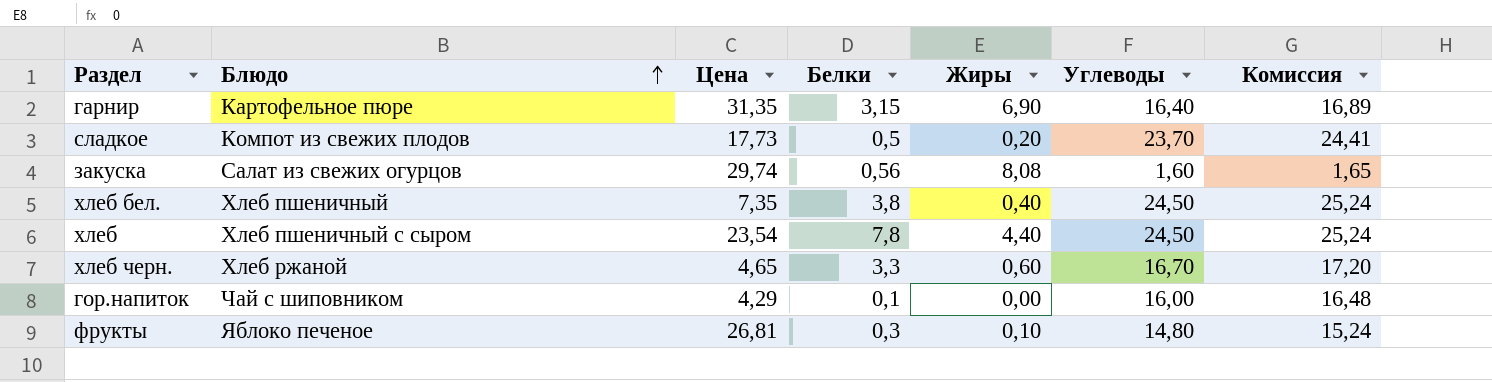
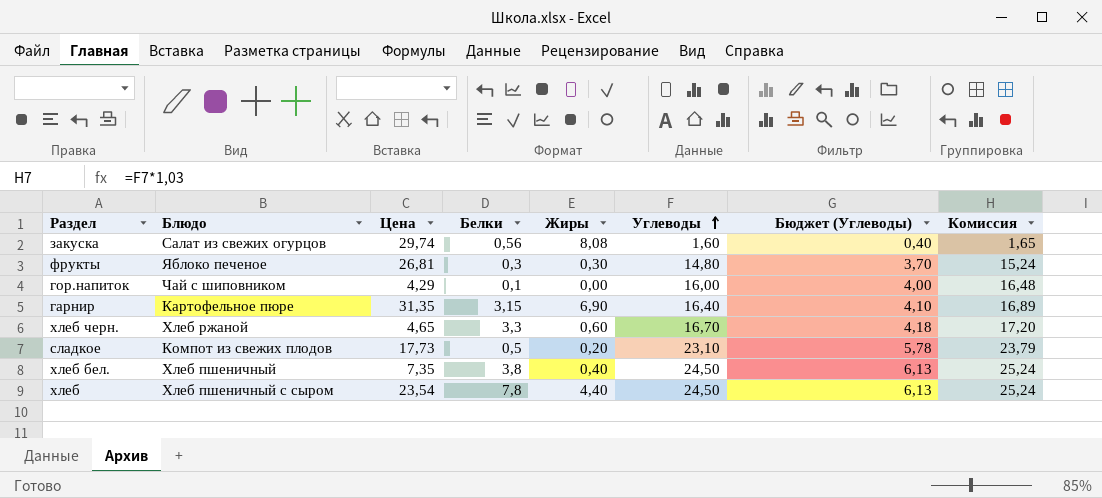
row order: Блюдо ascending -> Углеводы ascending
column Бюджет (Углеводы) | formula: none -> [Углеводы] * 0,25
фрукты | Жиры: 0,10 -> 0,30
сладкое | Углеводы: 23,70 -> 23,10
сладкое | Комиссия: 24,41 -> 23,79

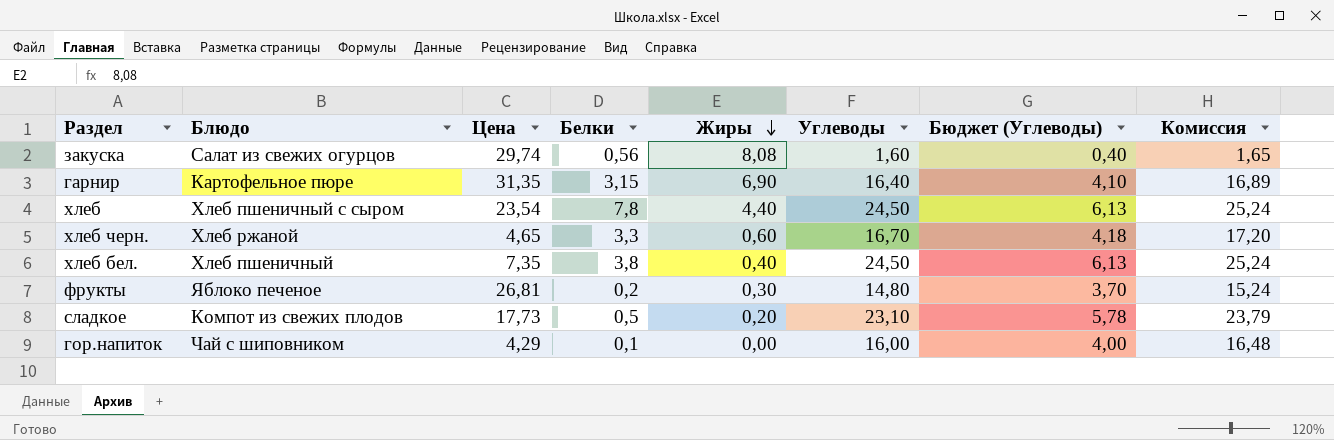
row order: Углеводы ascending -> Жиры descending
фрукты | Белки: 0,3 -> 0,2

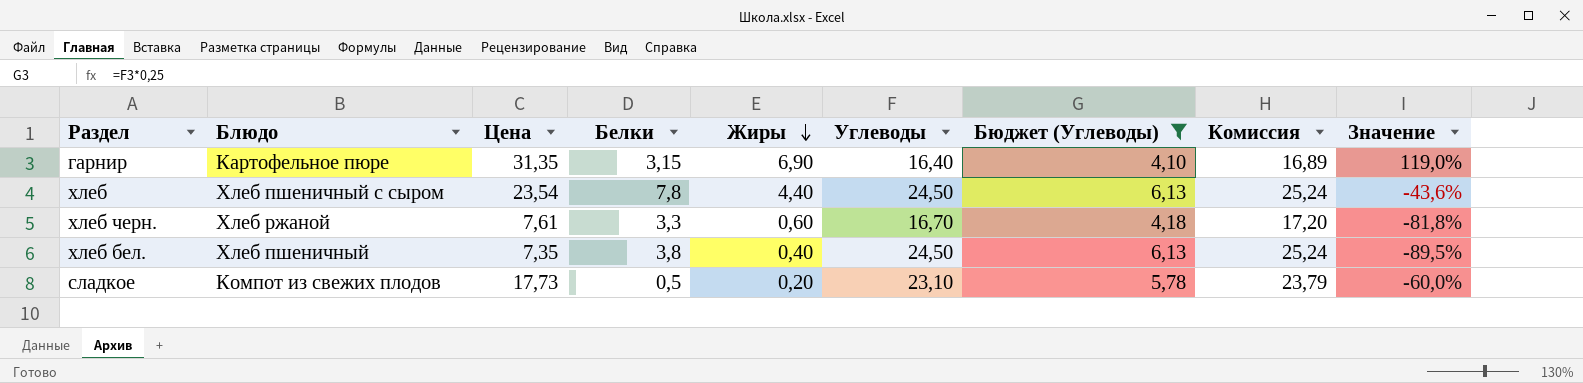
filter: none -> Бюджет (Углеводы) >= 4,10
column Значение | formula: none -> ([Жиры] - [Белки]) / [Белки]
хлеб черн. | Цена: 4,65 -> 7,61

